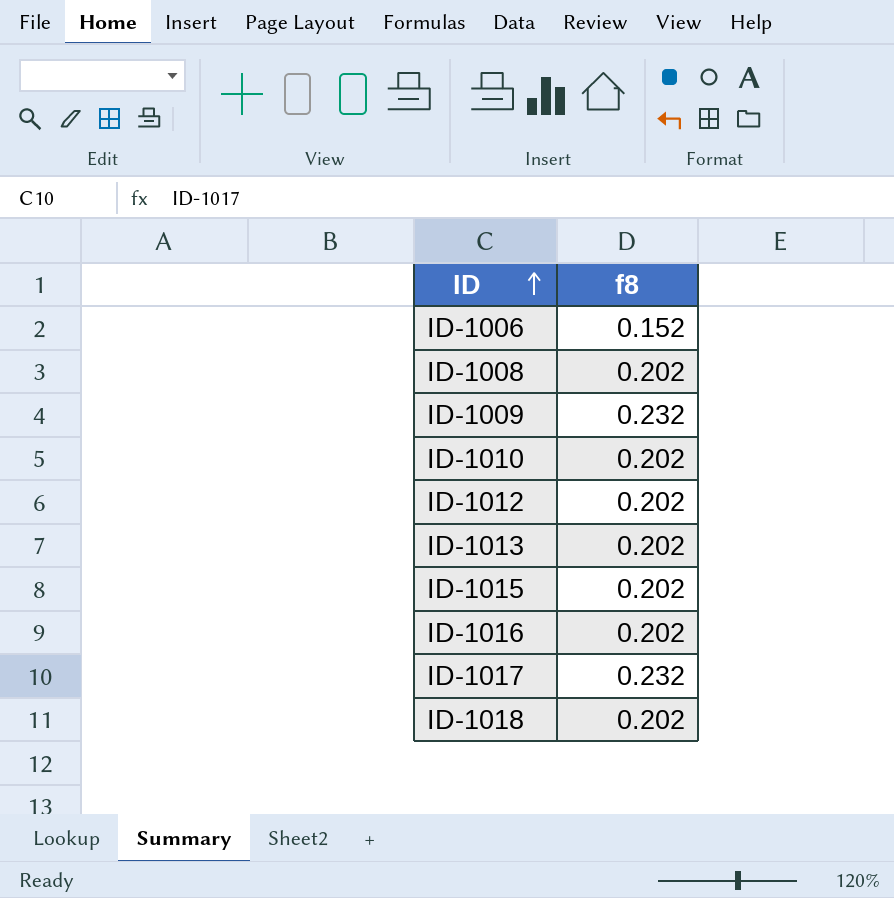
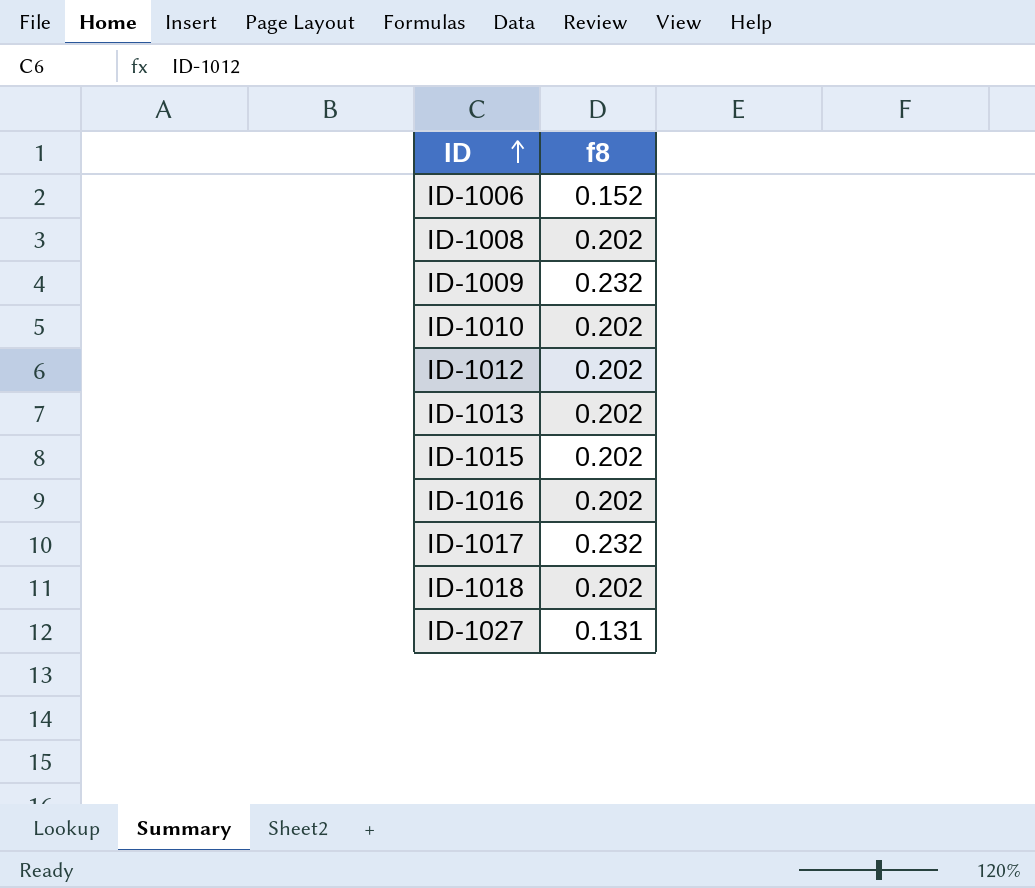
row ID-1027: none -> 0.131

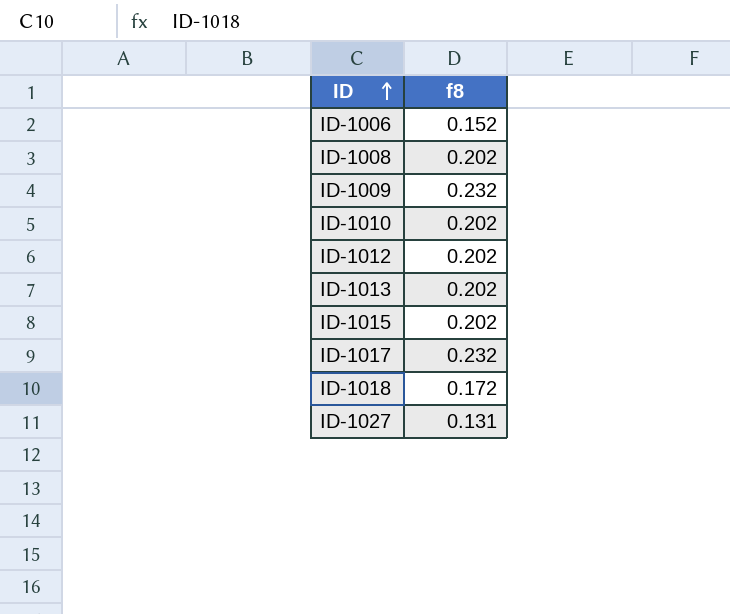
row ID-1016: 0.202 -> none
ID-1018 | f8: 0.202 -> 0.172

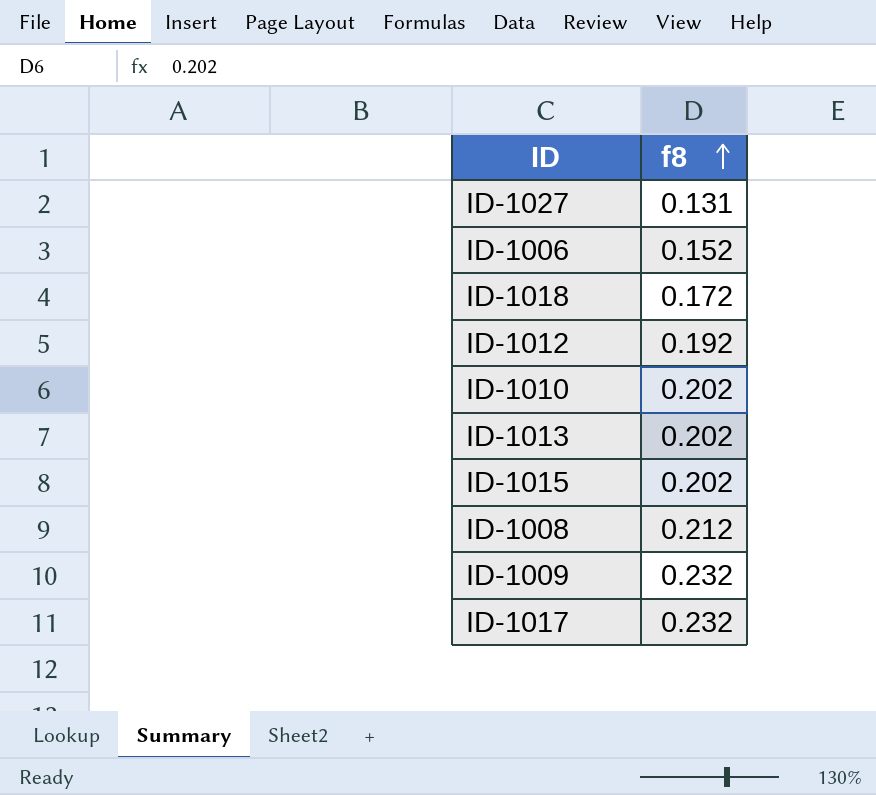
row order: ID ascending -> f8 ascending
ID-1012 | f8: 0.202 -> 0.192
ID-1008 | f8: 0.202 -> 0.212

